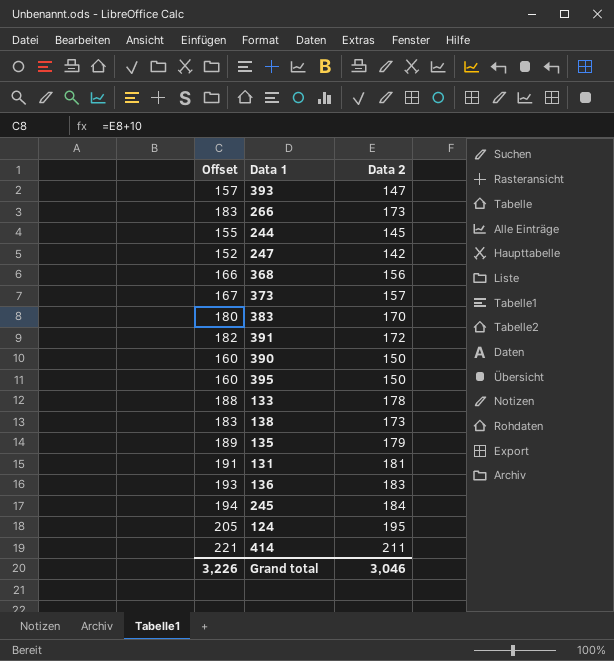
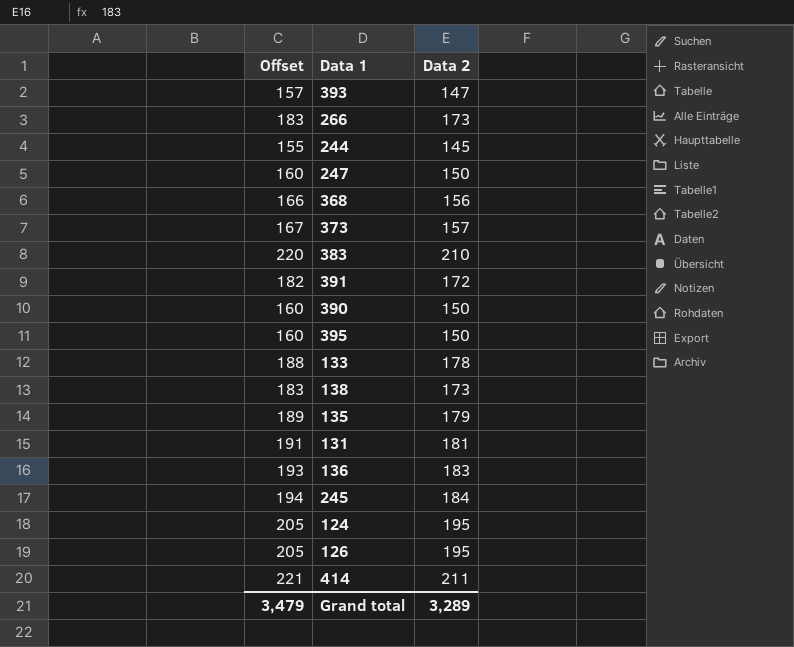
247 | Offset: 152 -> 160
247 | Data 2: 142 -> 150
383 | Offset: 180 -> 220
383 | Data 2: 170 -> 210
row 126: none -> 205 | 195
Grand total | Offset: 3,226 -> 3,479
Grand total | Data 2: 3,046 -> 3,289

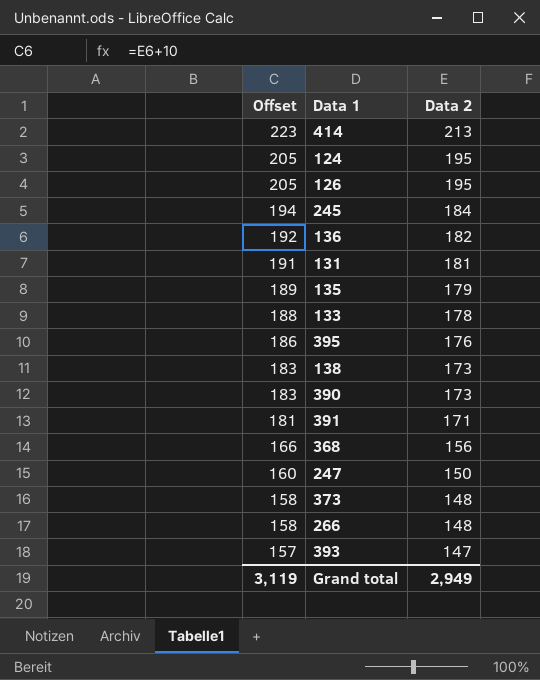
row order: none -> Offset descending
row 244: 155 | 145 -> none
row 383: 220 | 210 -> none
414 | Offset: 221 -> 223
414 | Data 2: 211 -> 213
136 | Offset: 193 -> 192
136 | Data 2: 183 -> 182
395 | Offset: 160 -> 186
395 | Data 2: 150 -> 176
390 | Offset: 160 -> 183
390 | Data 2: 150 -> 173
391 | Offset: 182 -> 181
391 | Data 2: 172 -> 171
373 | Offset: 167 -> 158
373 | Data 2: 157 -> 148
266 | Offset: 183 -> 158
266 | Data 2: 173 -> 148
Grand total | Offset: 3,479 -> 3,119
Grand total | Data 2: 3,289 -> 2,949

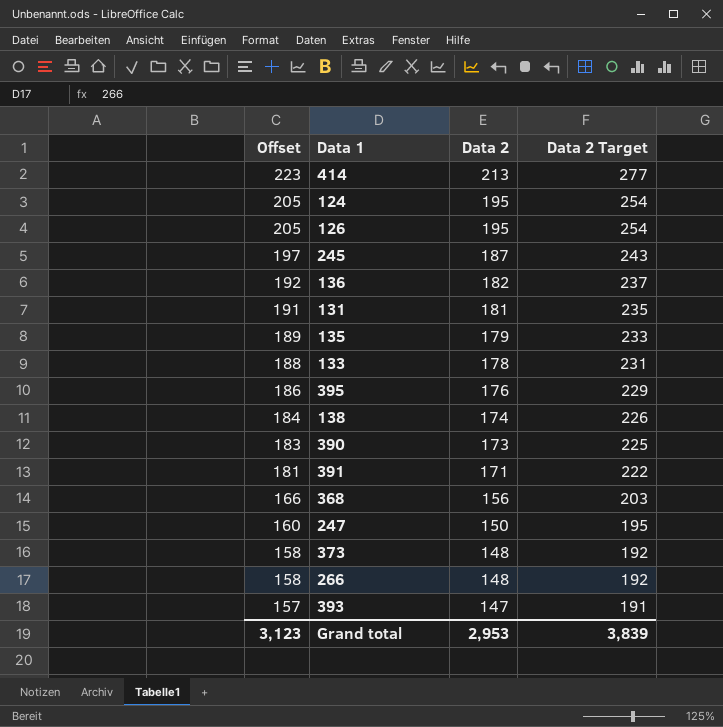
column Data 2 Target | formula: none -> [Data 2] * 1.3
245 | Offset: 194 -> 197
245 | Data 2: 184 -> 187
138 | Offset: 183 -> 184
138 | Data 2: 173 -> 174
Grand total | Offset: 3,119 -> 3,123
Grand total | Data 2: 2,949 -> 2,953

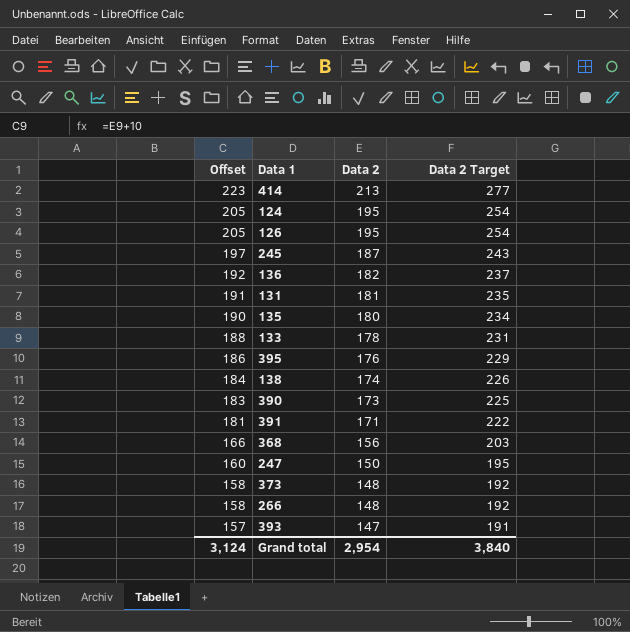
135 | Offset: 189 -> 190
135 | Data 2: 179 -> 180
135 | Data 2 Target: 233 -> 234
Grand total | Offset: 3,123 -> 3,124
Grand total | Data 2: 2,953 -> 2,954
Grand total | Data 2 Target: 3,839 -> 3,840

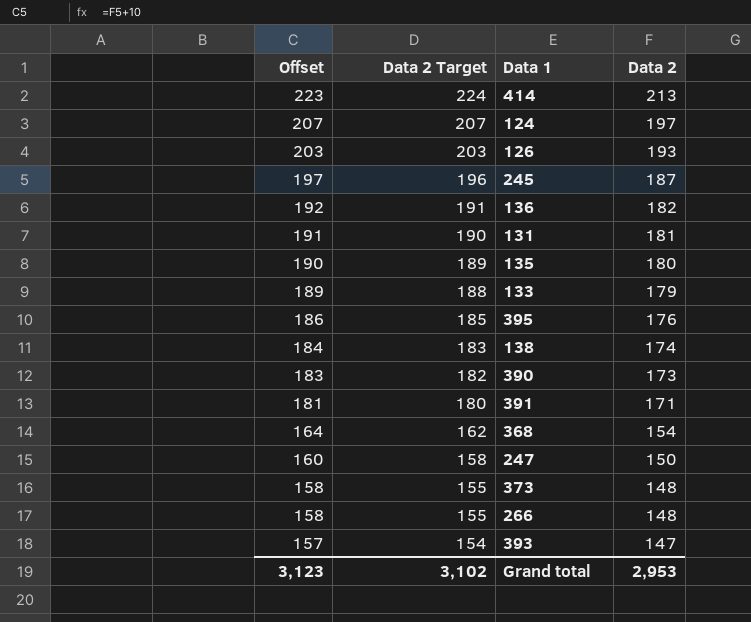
column Data 2 Target | formula: [Data 2] * 1.3 -> [Data 2] * 1.05
column Data 2 Target | position: 4 -> 2
124 | Offset: 205 -> 207
124 | Data 2: 195 -> 197
126 | Offset: 205 -> 203
126 | Data 2: 195 -> 193
133 | Offset: 188 -> 189
133 | Data 2: 178 -> 179
368 | Offset: 166 -> 164
368 | Data 2: 156 -> 154
Grand total | Offset: 3,124 -> 3,123
Grand total | Data 2 Target: 3,840 -> 3,102
Grand total | Data 2: 2,954 -> 2,953

